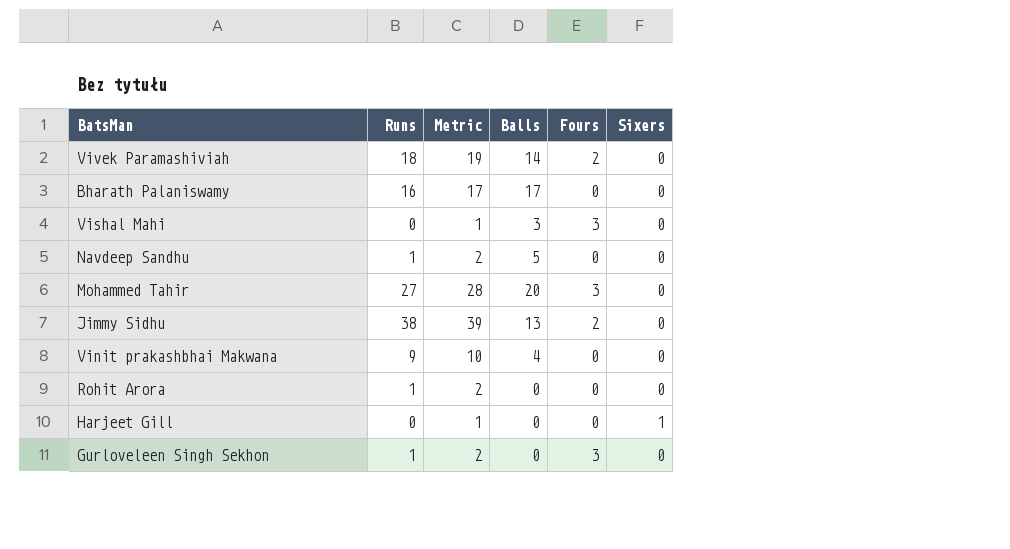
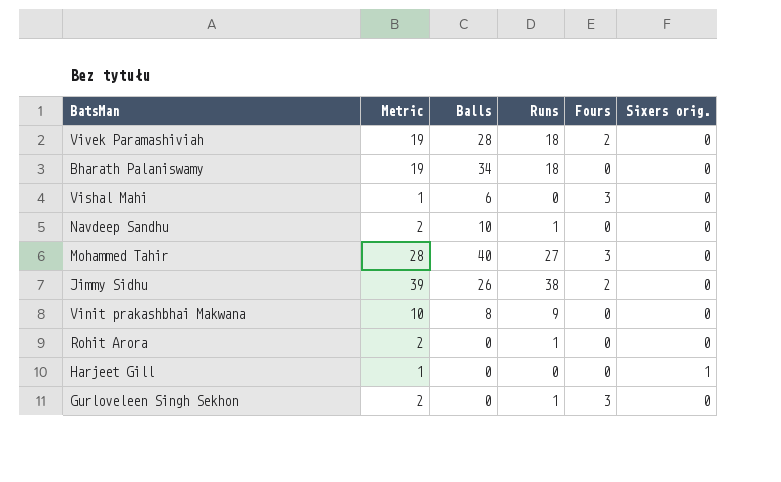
column Runs | position: 2 -> 4
column name: Sixers -> Sixers orig.
Vivek Paramashiviah | Balls: 14 -> 28
Bharath Palaniswamy | Metric: 17 -> 19
Bharath Palaniswamy | Balls: 17 -> 34
Bharath Palaniswamy | Runs: 16 -> 18
Vishal Mahi | Balls: 3 -> 6
Navdeep Sandhu | Balls: 5 -> 10
Mohammed Tahir | Balls: 20 -> 40
Jimmy Sidhu | Balls: 13 -> 26
Vinit prakashbhai Makwana | Balls: 4 -> 8

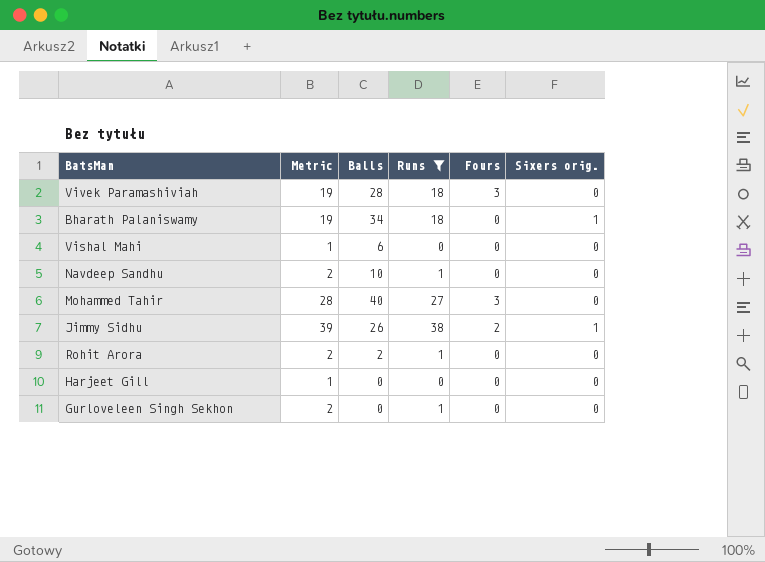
filter: none -> Runs != 9
Vivek Paramashiviah | Fours: 2 -> 3
Bharath Palaniswamy | Sixers orig.: 0 -> 1
Vishal Mahi | Fours: 3 -> 0
Jimmy Sidhu | Sixers orig.: 0 -> 1
Rohit Arora | Balls: 0 -> 2
Harjeet Gill | Sixers orig.: 1 -> 0
Gurloveleen Singh Sekhon | Fours: 3 -> 0

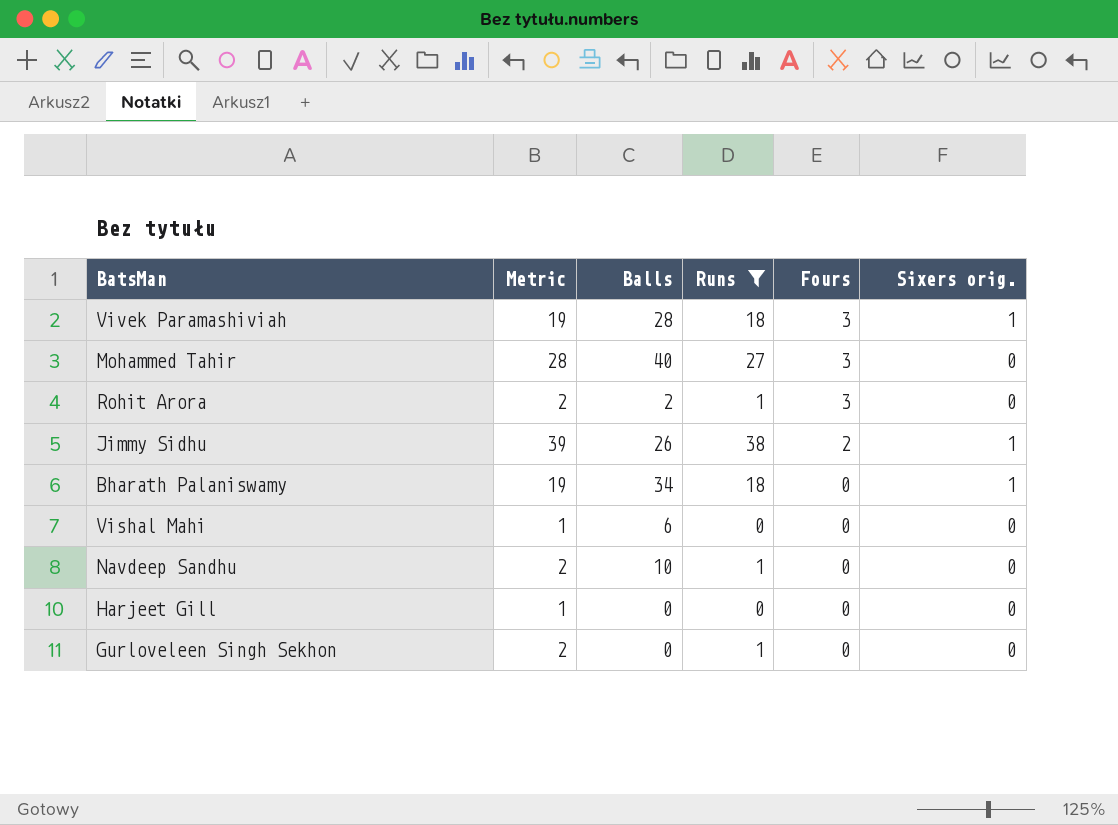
row order: none -> Fours descending
Vivek Paramashiviah | Sixers orig.: 0 -> 1
Rohit Arora | Fours: 0 -> 3

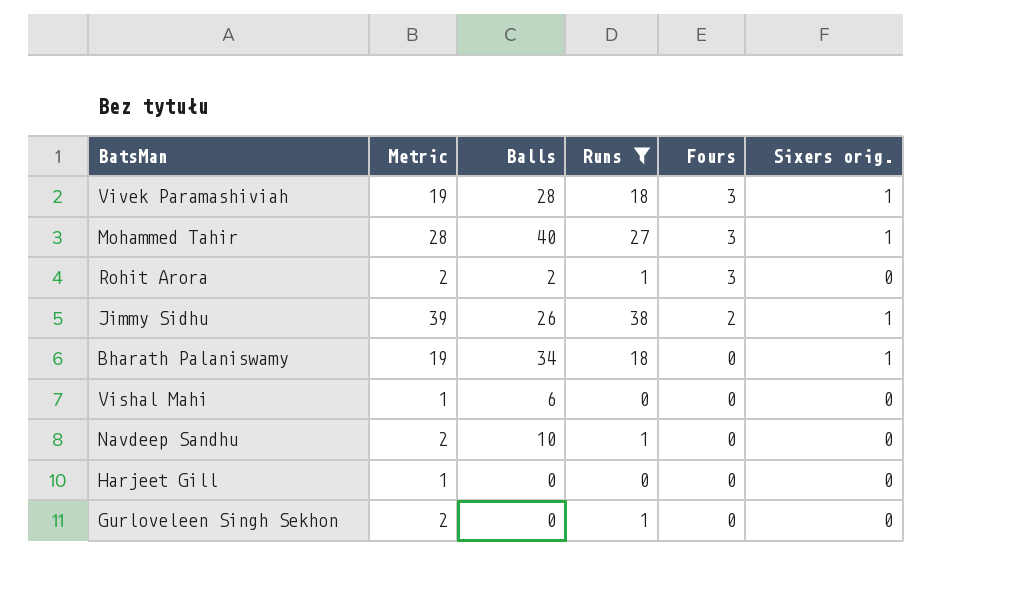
Mohammed Tahir | Sixers orig.: 0 -> 1

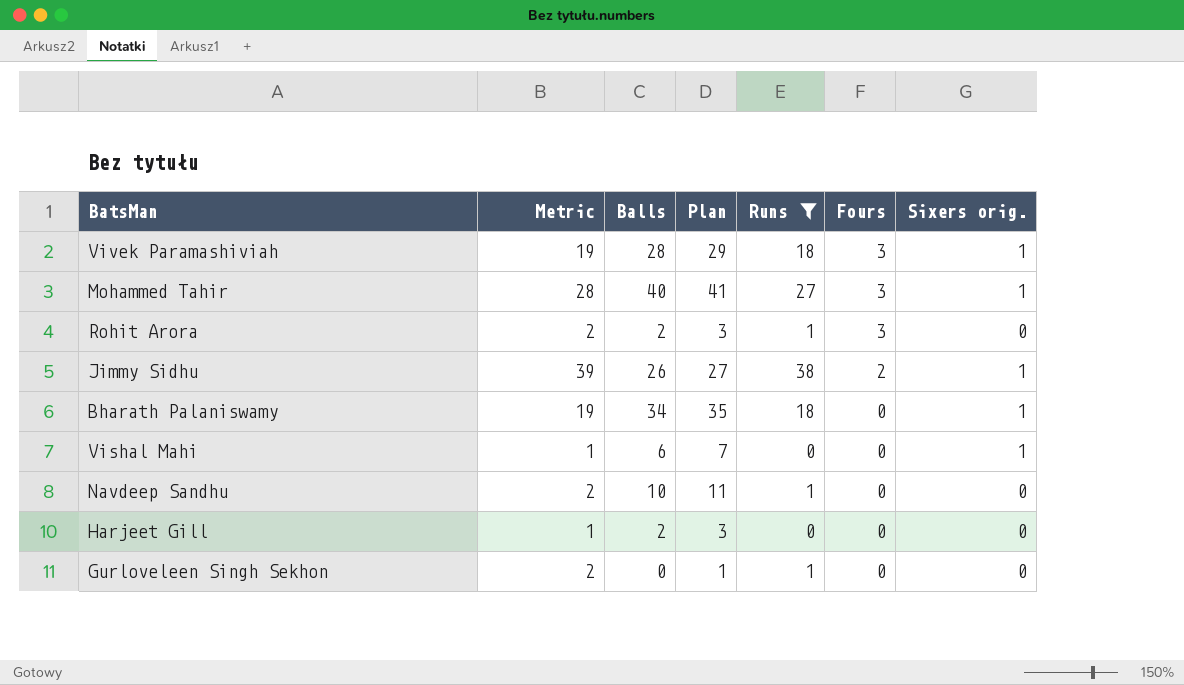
column Plan | formula: none -> [Balls] + 1
Vishal Mahi | Sixers orig.: 0 -> 1
Harjeet Gill | Balls: 0 -> 2

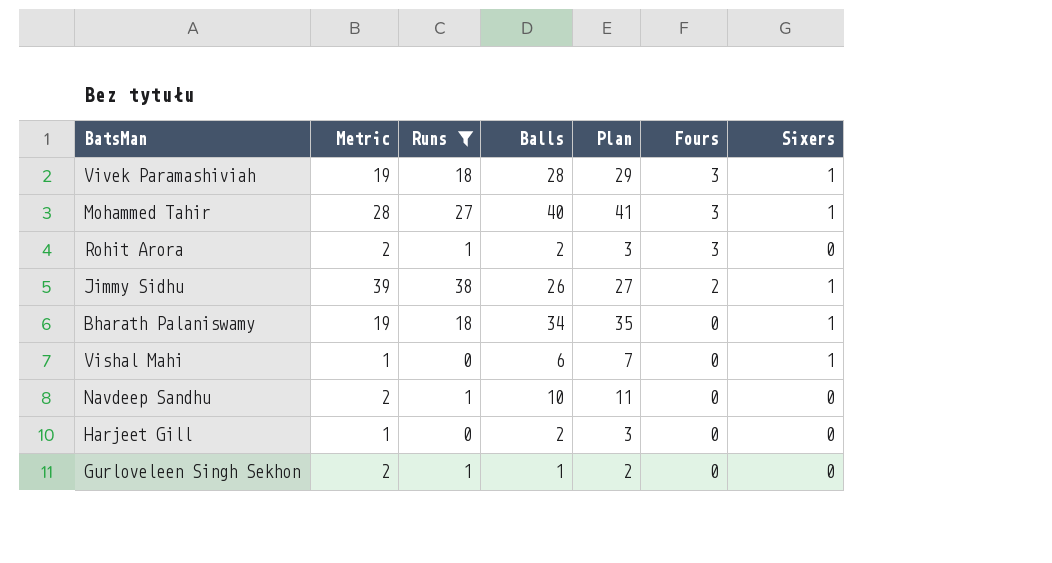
column Runs | position: 5 -> 3
column name: Sixers orig. -> Sixers
Gurloveleen Singh Sekhon | Balls: 0 -> 1
Gurloveleen Singh Sekhon | Plan: 1 -> 2

